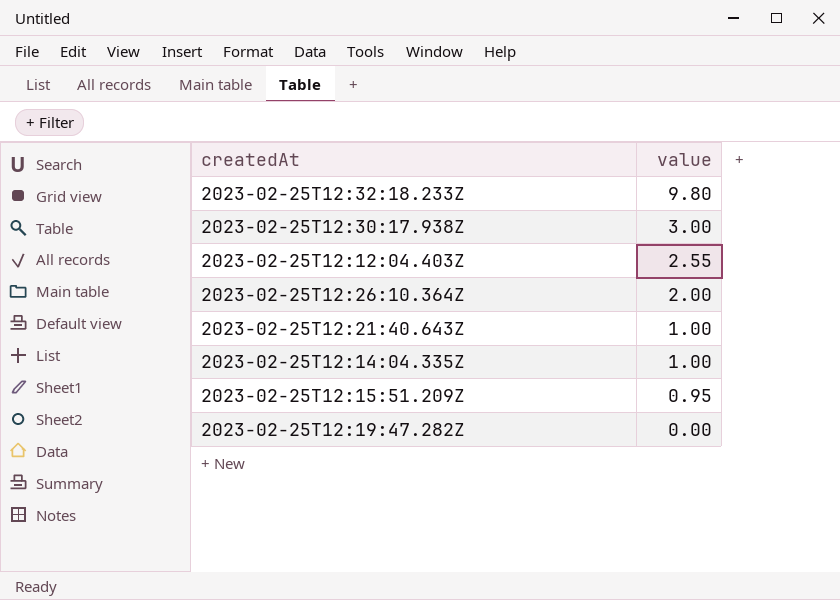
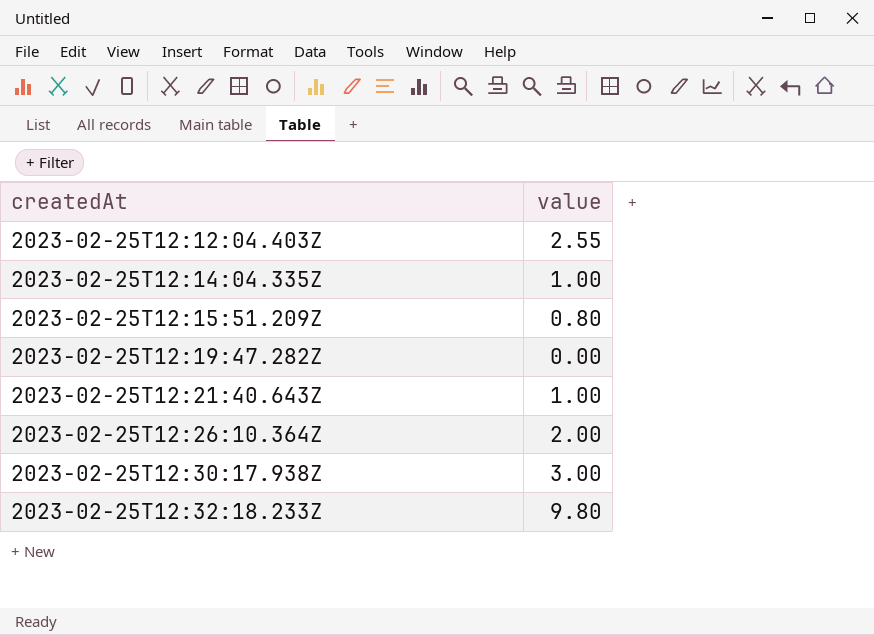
row order: value descending -> createdAt ascending
2023-02-25T12:15:51.209Z | value: 0.95 -> 0.80

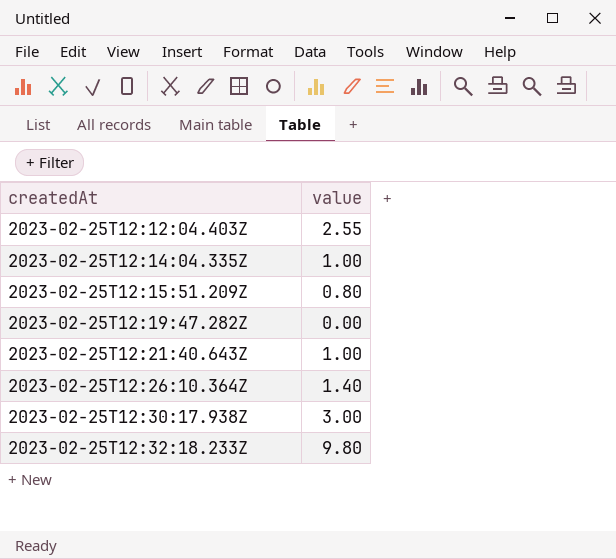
2023-02-25T12:26:10.364Z | value: 2.00 -> 1.40

